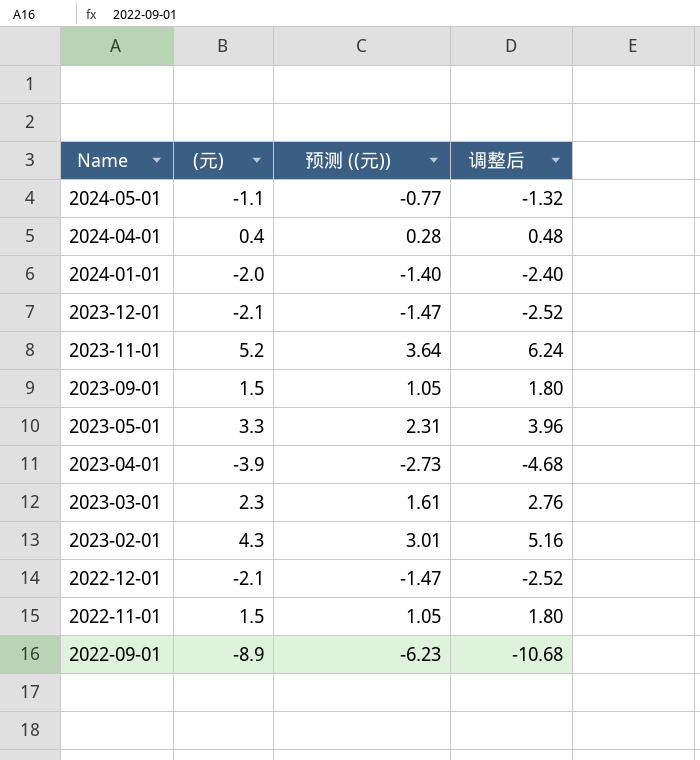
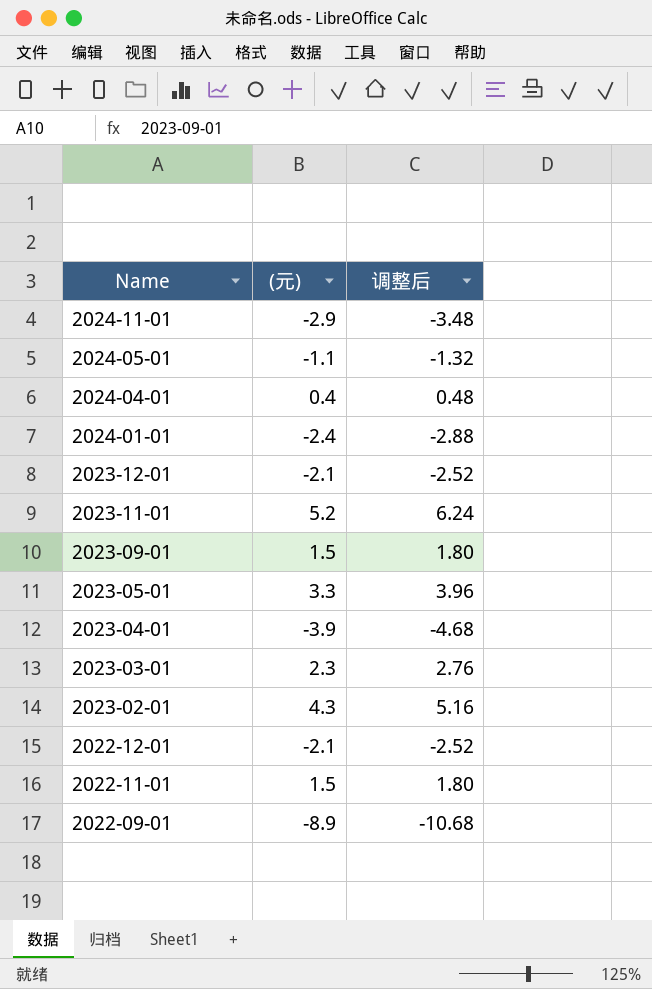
column 预测 ((元)) | formula: [(元)] * 0.7 -> none
row 2024-11-01: none -> -2.9 | -3.48
2024-01-01 | (元): -2.0 -> -2.4
2024-01-01 | 调整后: -2.40 -> -2.88

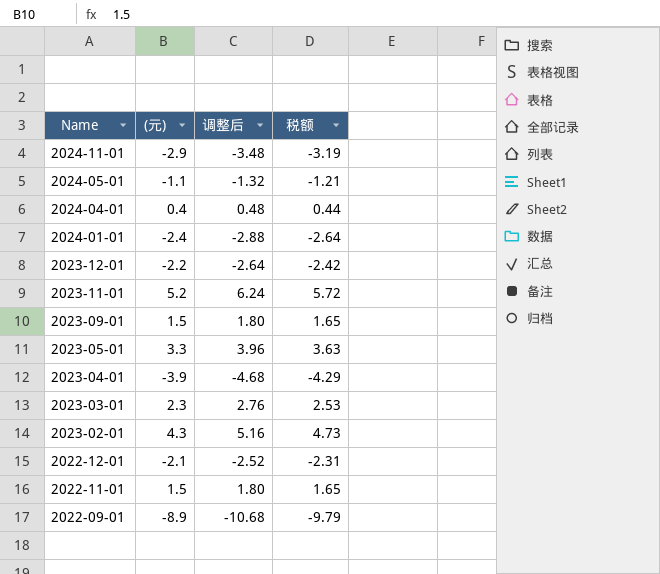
column 税额 | formula: none -> [(元)] * 1.1
2023-12-01 | (元): -2.1 -> -2.2
2023-12-01 | 调整后: -2.52 -> -2.64

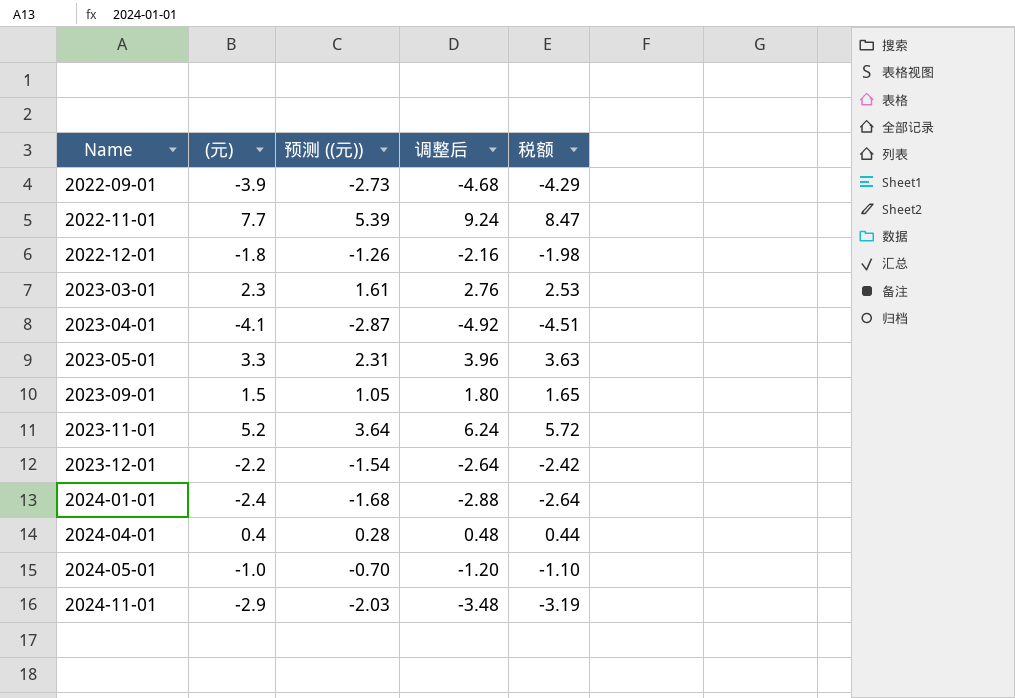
row order: Name descending -> Name ascending
column 预测 ((元)) | formula: none -> [(元)] * 0.7
row 2023-02-01: 4.3 | 5.16 | 4.73 -> none
2022-09-01 | (元): -8.9 -> -3.9
2022-09-01 | 调整后: -10.68 -> -4.68
2022-09-01 | 税额: -9.79 -> -4.29
2022-11-01 | (元): 1.5 -> 7.7
2022-11-01 | 调整后: 1.80 -> 9.24
2022-11-01 | 税额: 1.65 -> 8.47
2022-12-01 | (元): -2.1 -> -1.8
2022-12-01 | 调整后: -2.52 -> -2.16
2022-12-01 | 税额: -2.31 -> -1.98
2023-04-01 | (元): -3.9 -> -4.1
2023-04-01 | 调整后: -4.68 -> -4.92
2023-04-01 | 税额: -4.29 -> -4.51
2024-05-01 | (元): -1.1 -> -1.0
2024-05-01 | 调整后: -1.32 -> -1.20
2024-05-01 | 税额: -1.21 -> -1.10

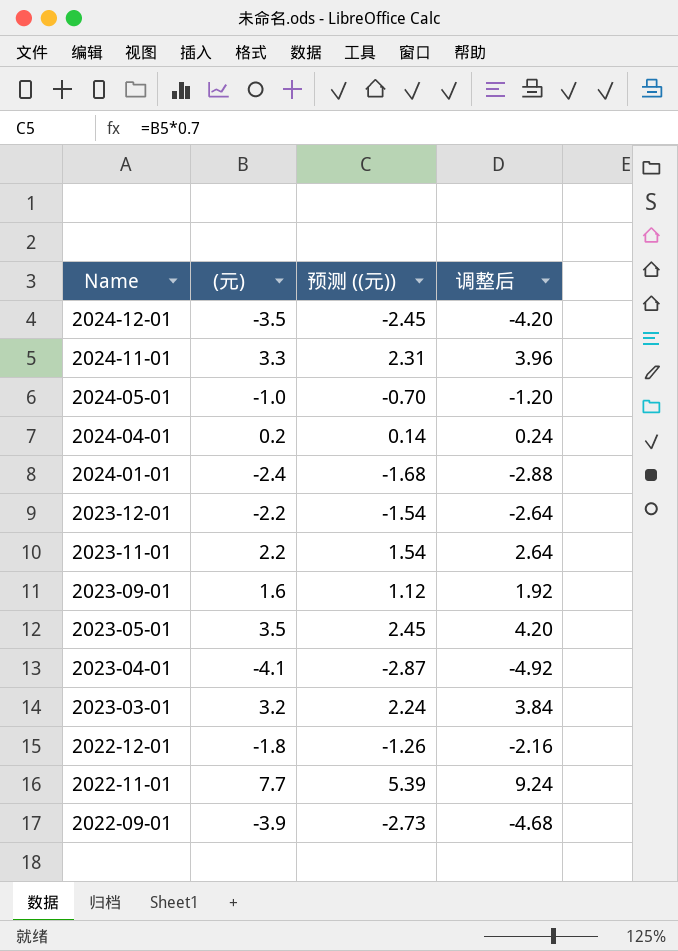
row order: Name ascending -> Name descending
column 税额 | formula: [(元)] * 1.1 -> none
row 2024-12-01: none -> -3.5 | -2.45 | -4.20
2024-11-01 | (元): -2.9 -> 3.3
2024-11-01 | 预测 ((元)): -2.03 -> 2.31
2024-11-01 | 调整后: -3.48 -> 3.96
2024-04-01 | (元): 0.4 -> 0.2
2024-04-01 | 预测 ((元)): 0.28 -> 0.14
2024-04-01 | 调整后: 0.48 -> 0.24
2023-11-01 | (元): 5.2 -> 2.2
2023-11-01 | 预测 ((元)): 3.64 -> 1.54
2023-11-01 | 调整后: 6.24 -> 2.64
2023-09-01 | (元): 1.5 -> 1.6
2023-09-01 | 预测 ((元)): 1.05 -> 1.12
2023-09-01 | 调整后: 1.80 -> 1.92
2023-05-01 | (元): 3.3 -> 3.5
2023-05-01 | 预测 ((元)): 2.31 -> 2.45
2023-05-01 | 调整后: 3.96 -> 4.20
2023-03-01 | (元): 2.3 -> 3.2
2023-03-01 | 预测 ((元)): 1.61 -> 2.24
2023-03-01 | 调整后: 2.76 -> 3.84

